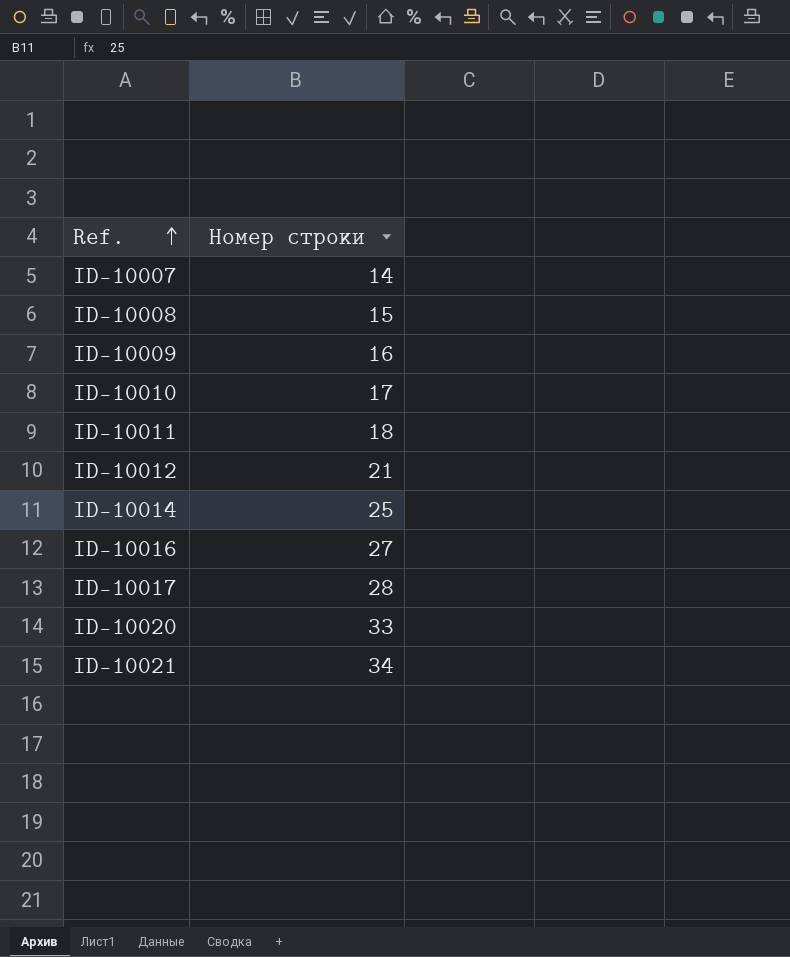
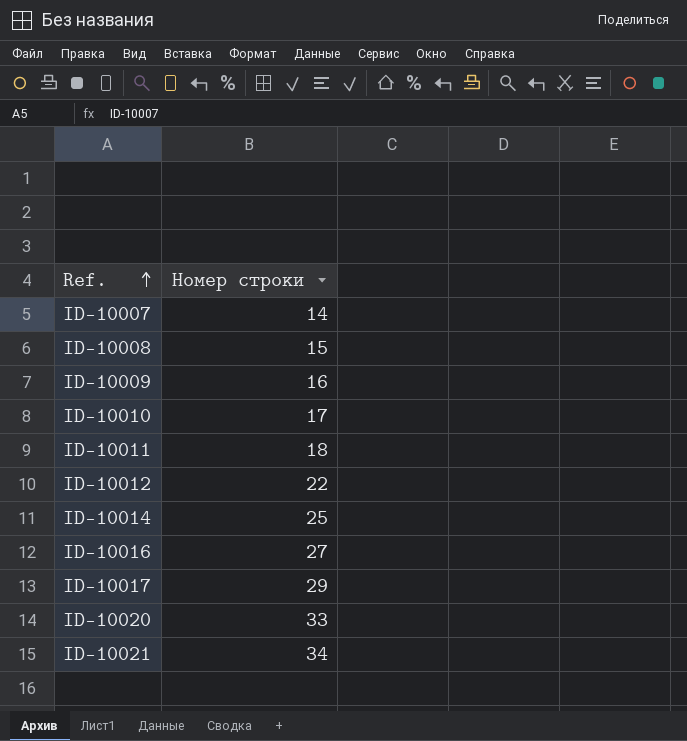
ID-10012 | Номер строки: 21 -> 22
ID-10017 | Номер строки: 28 -> 29

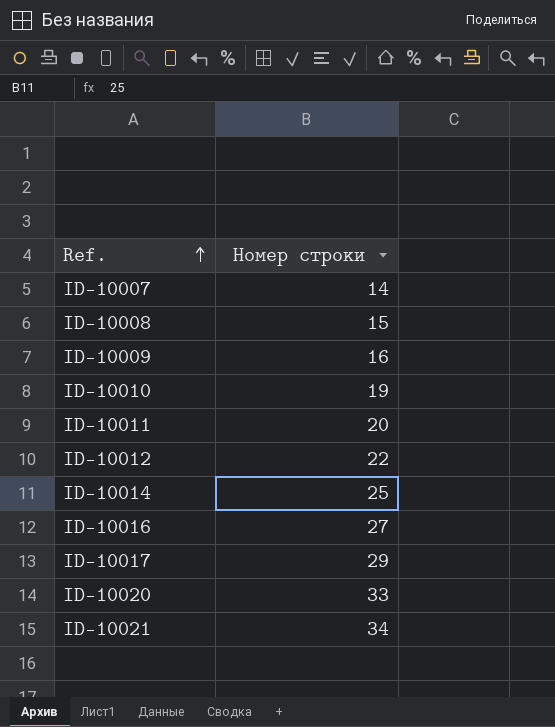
ID-10010 | Номер строки: 17 -> 19
ID-10011 | Номер строки: 18 -> 20

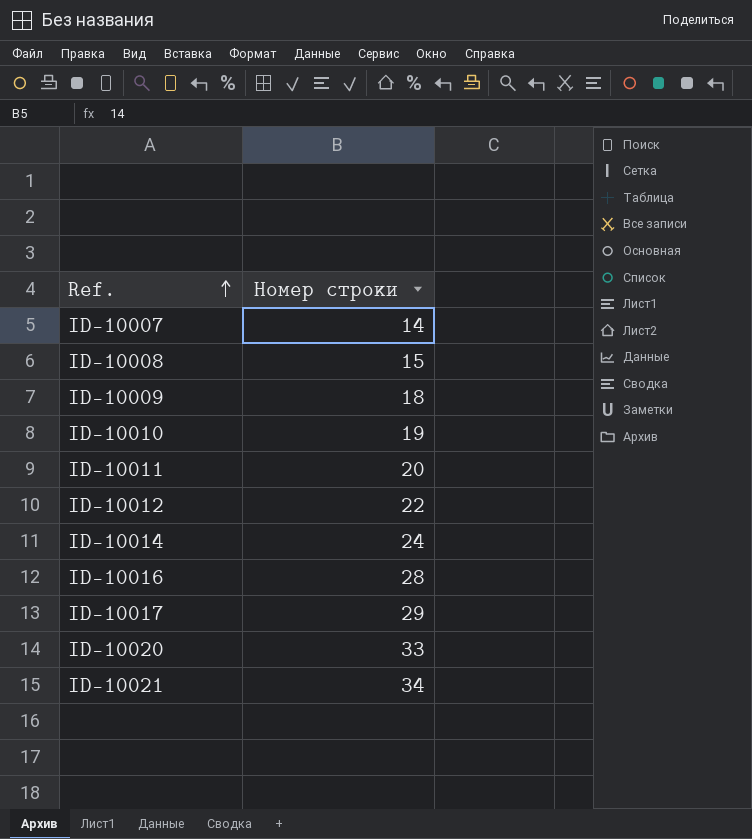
ID-10009 | Номер строки: 16 -> 18
ID-10014 | Номер строки: 25 -> 24
ID-10016 | Номер строки: 27 -> 28

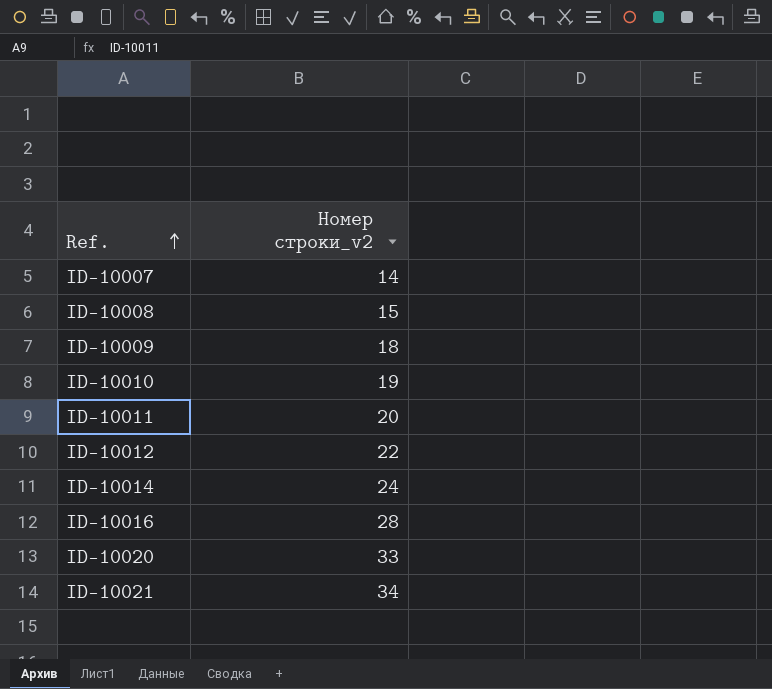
column name: Номер строки -> Номер строки_v2
row ID-10017: 29 -> none

